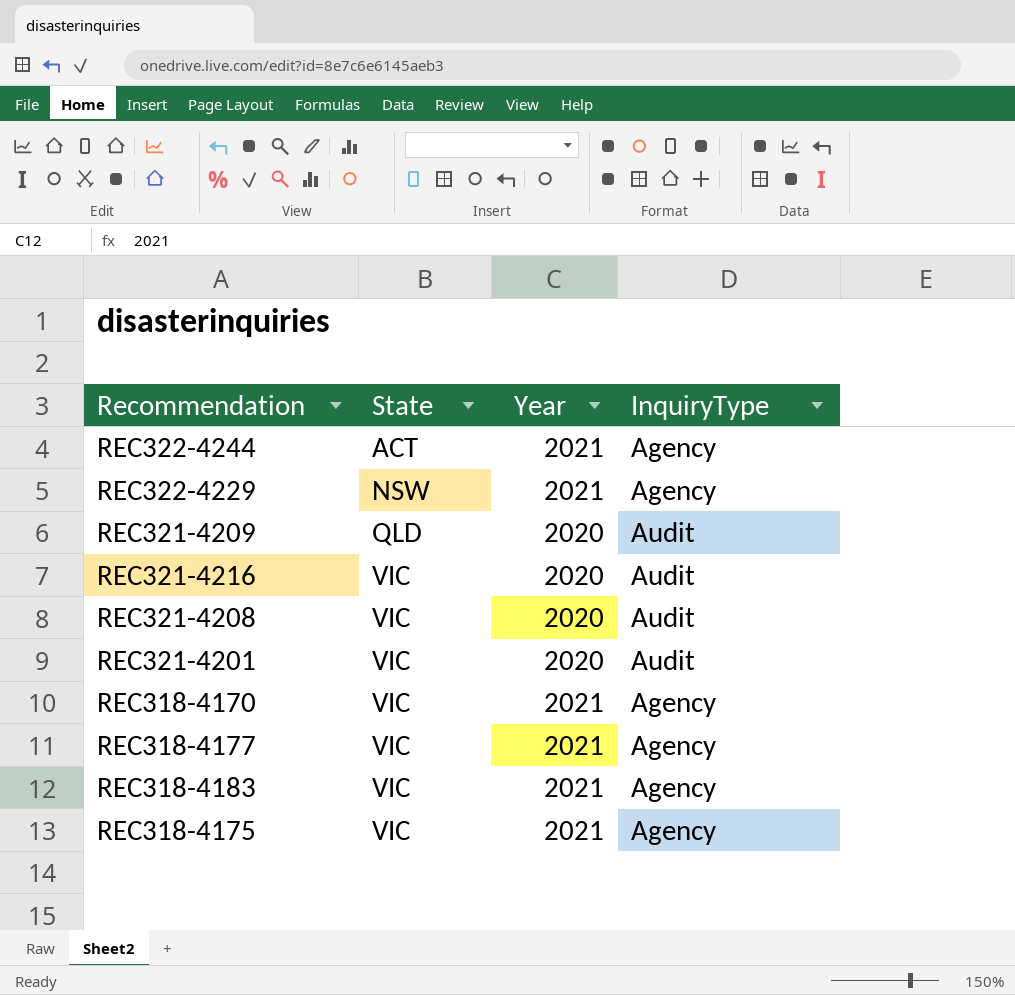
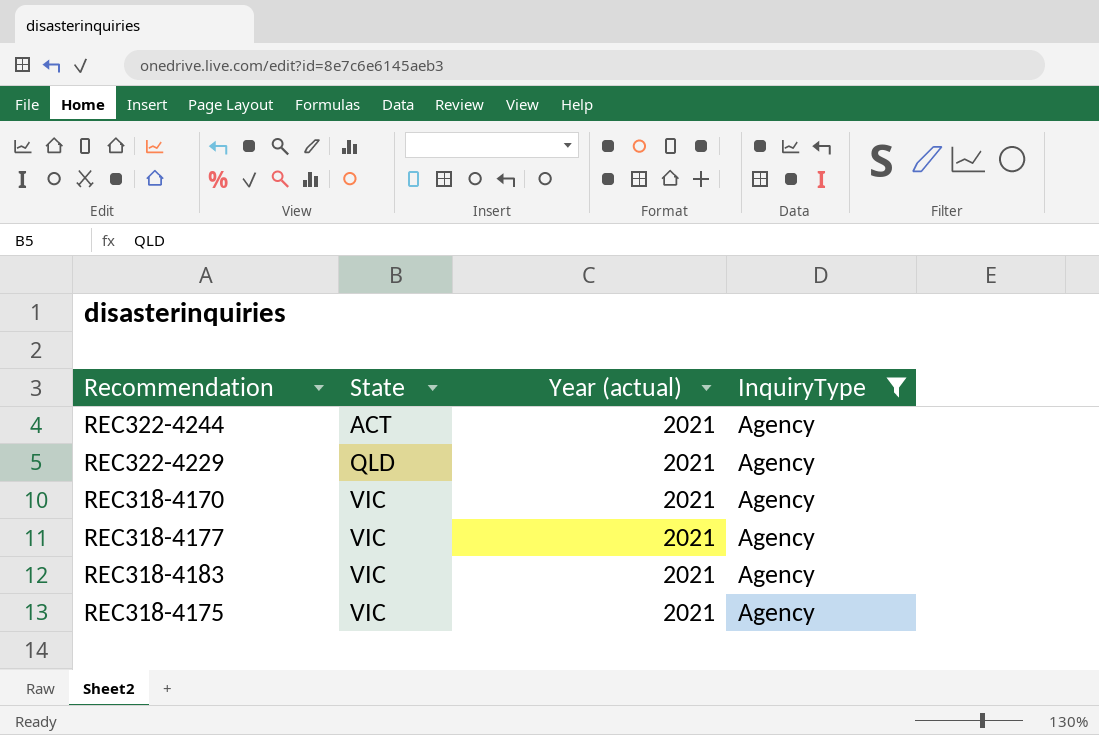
filter: none -> InquiryType = Agency
column name: Year -> Year (actual)
REC322-4229 | State: NSW -> QLD

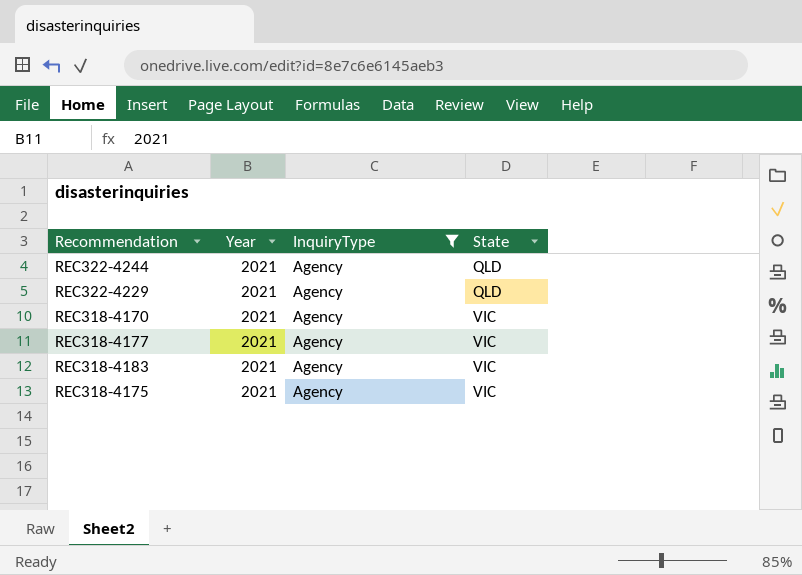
column name: Year (actual) -> Year
column State | position: 2 -> 4
REC322-4244 | State: ACT -> QLD

